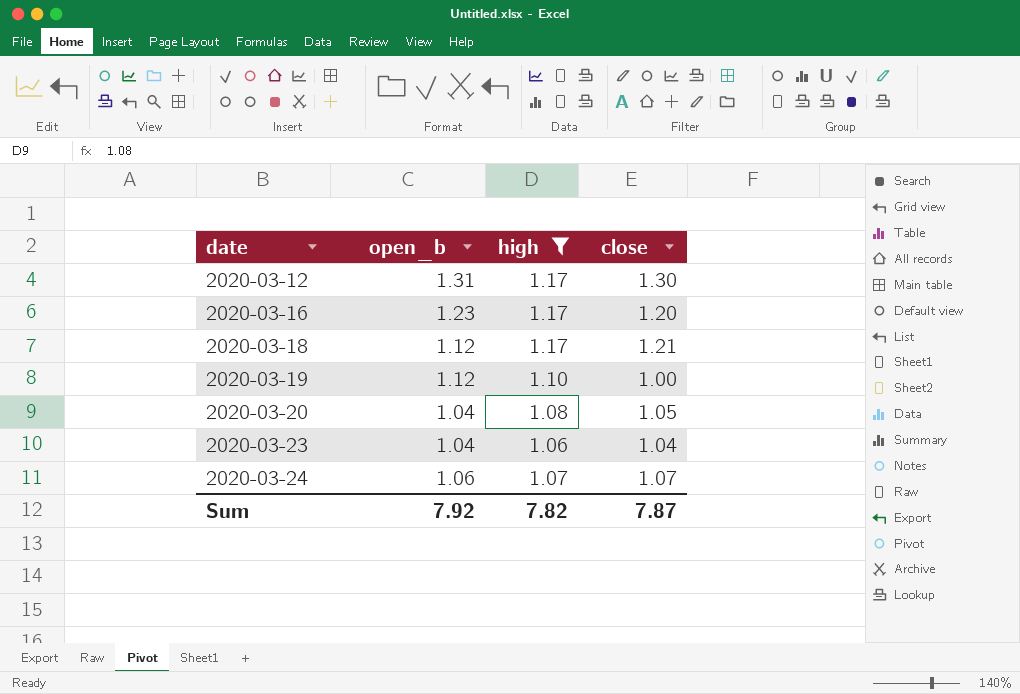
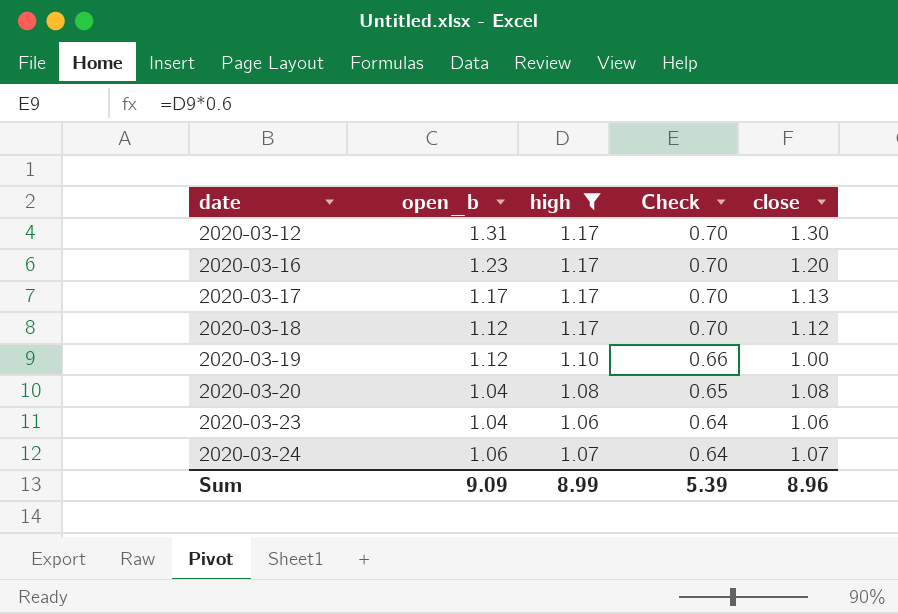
column Check | formula: none -> [high] * 0.6
row 2020-03-17: none -> 1.17 | 1.17 | 0.70 | 1.13
2020-03-18 | close: 1.21 -> 1.12
2020-03-20 | close: 1.05 -> 1.08
2020-03-23 | close: 1.04 -> 1.06
Sum | open_b: 7.92 -> 9.09
Sum | high: 7.82 -> 8.99
Sum | close: 7.87 -> 8.96

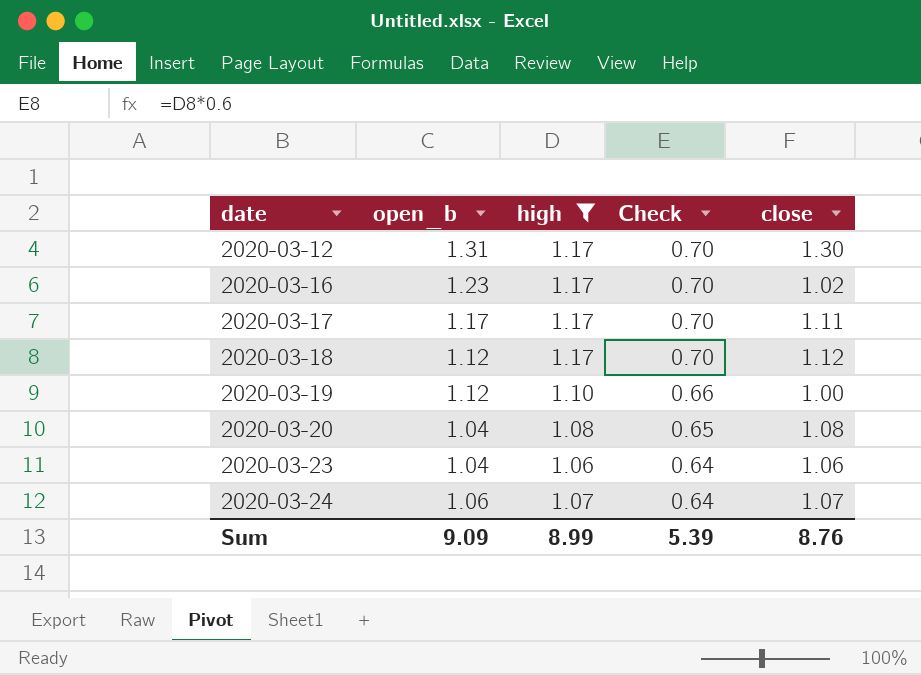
2020-03-16 | close: 1.20 -> 1.02
2020-03-17 | close: 1.13 -> 1.11
Sum | close: 8.96 -> 8.76

